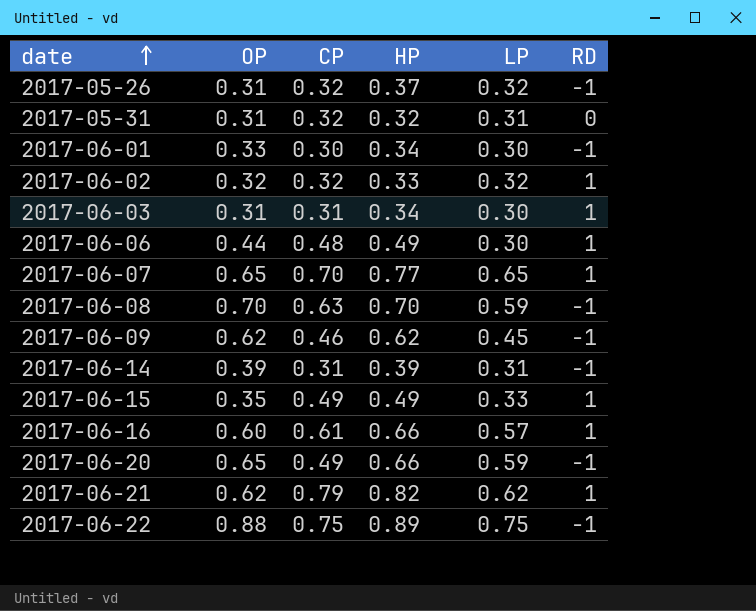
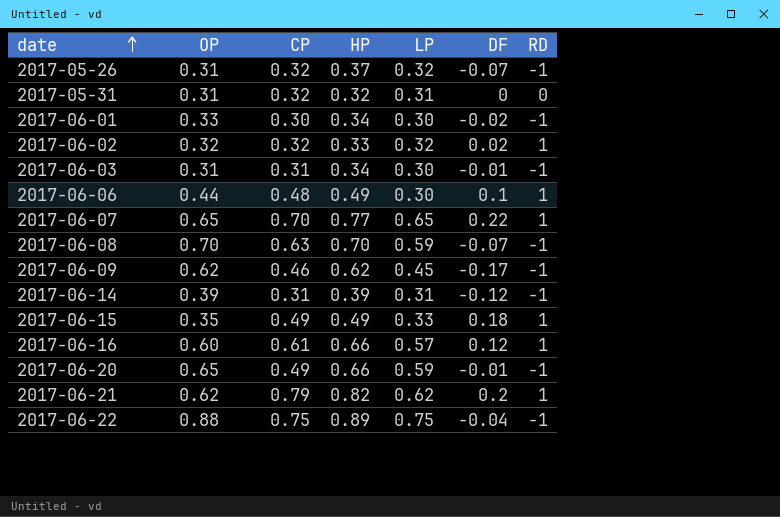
column DF | position: none -> 6
2017-06-03 | RD: 1 -> -1

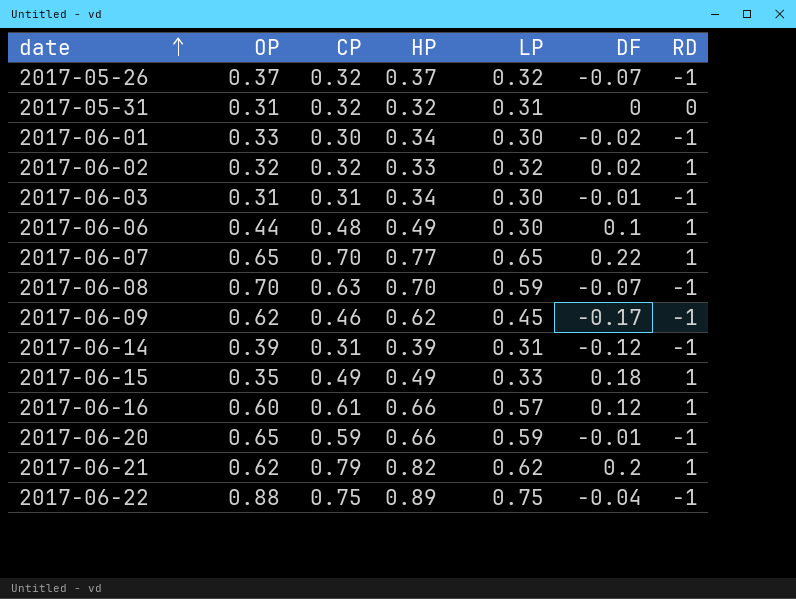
2017-05-26 | OP: 0.31 -> 0.37
2017-06-20 | CP: 0.49 -> 0.59

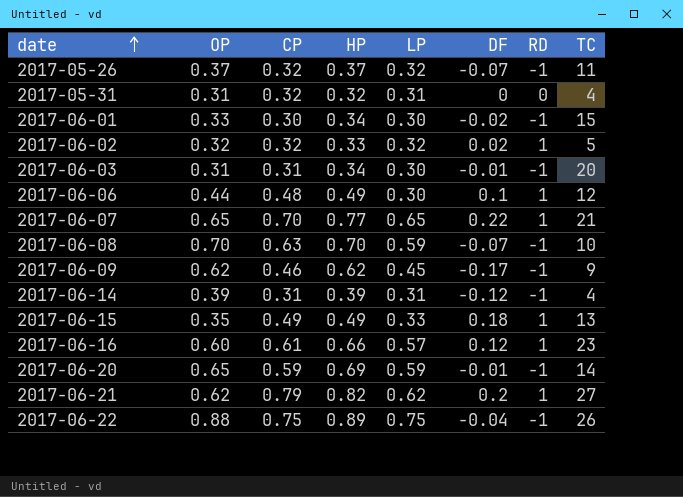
column TC | position: none -> 8
2017-06-20 | HP: 0.66 -> 0.69

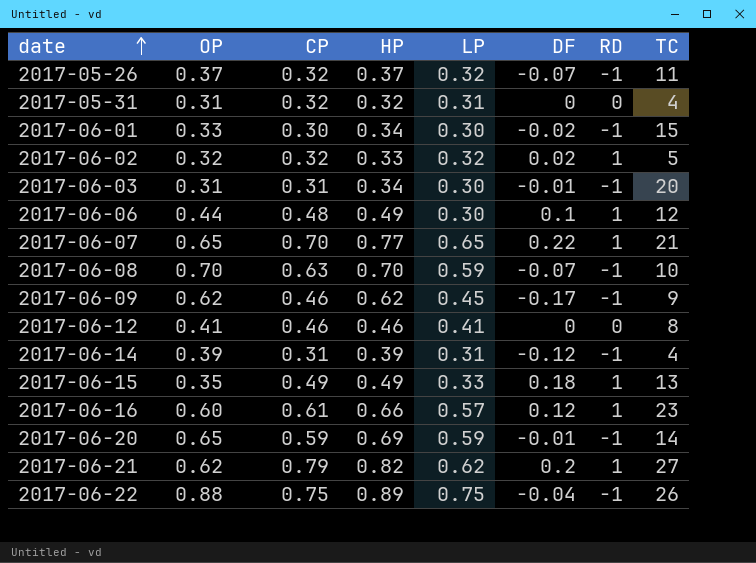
row 2017-06-12: none -> 0.41 | 0.46 | 0.46 | 0.41 | 0 | 0 | 8

